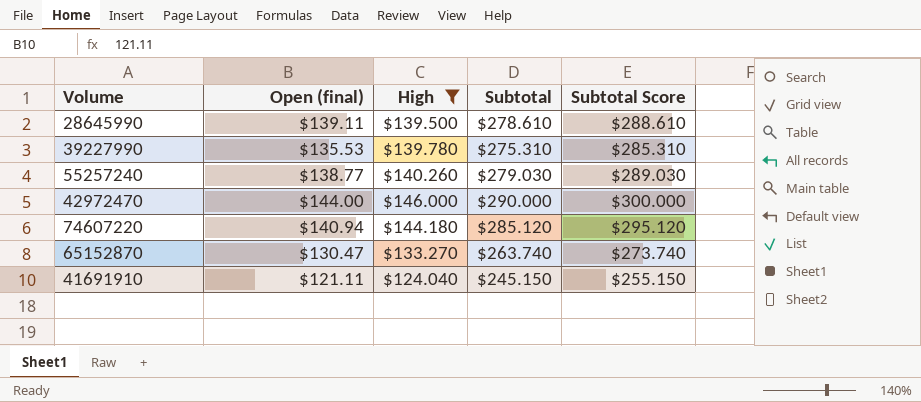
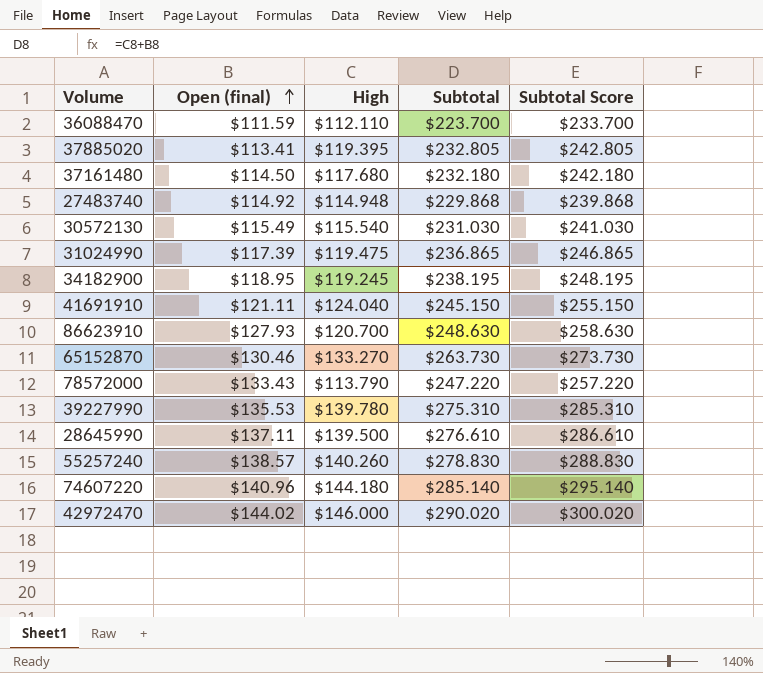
filter: High >= $124.040 -> none
row order: none -> Open (final) ascending
65152870 | Open (final): $130.47 -> $130.46
65152870 | Subtotal: $263.740 -> $263.730
65152870 | Subtotal Score: $273.740 -> $273.730
28645990 | Open (final): $139.11 -> $137.11
28645990 | Subtotal: $278.610 -> $276.610
28645990 | Subtotal Score: $288.610 -> $286.610
55257240 | Open (final): $138.77 -> $138.57
55257240 | Subtotal: $279.030 -> $278.830
55257240 | Subtotal Score: $289.030 -> $288.830
74607220 | Open (final): $140.94 -> $140.96
74607220 | Subtotal: $285.120 -> $285.140
74607220 | Subtotal Score: $295.120 -> $295.140
42972470 | Open (final): $144.00 -> $144.02
42972470 | Subtotal: $290.000 -> $290.020
42972470 | Subtotal Score: $300.000 -> $300.020

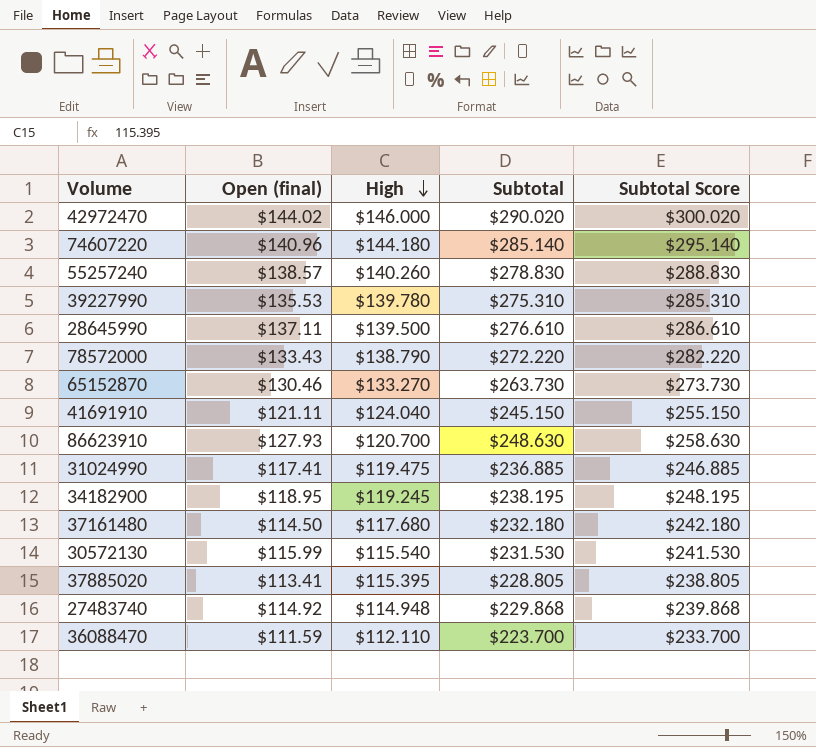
row order: Open (final) ascending -> High descending
78572000 | High: $113.790 -> $138.790
78572000 | Subtotal: $247.220 -> $272.220
78572000 | Subtotal Score: $257.220 -> $282.220
31024990 | Open (final): $117.39 -> $117.41
31024990 | Subtotal: $236.865 -> $236.885
31024990 | Subtotal Score: $246.865 -> $246.885
30572130 | Open (final): $115.49 -> $115.99
30572130 | Subtotal: $231.030 -> $231.530
30572130 | Subtotal Score: $241.030 -> $241.530
37885020 | High: $119.395 -> $115.395
37885020 | Subtotal: $232.805 -> $228.805
37885020 | Subtotal Score: $242.805 -> $238.805

